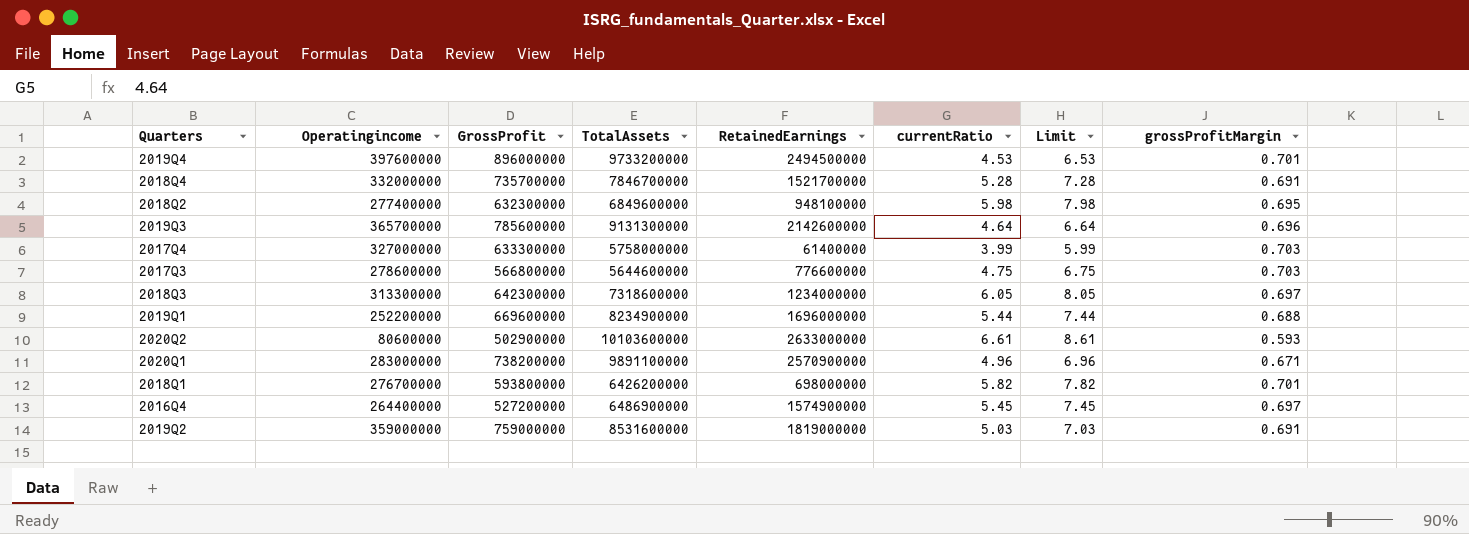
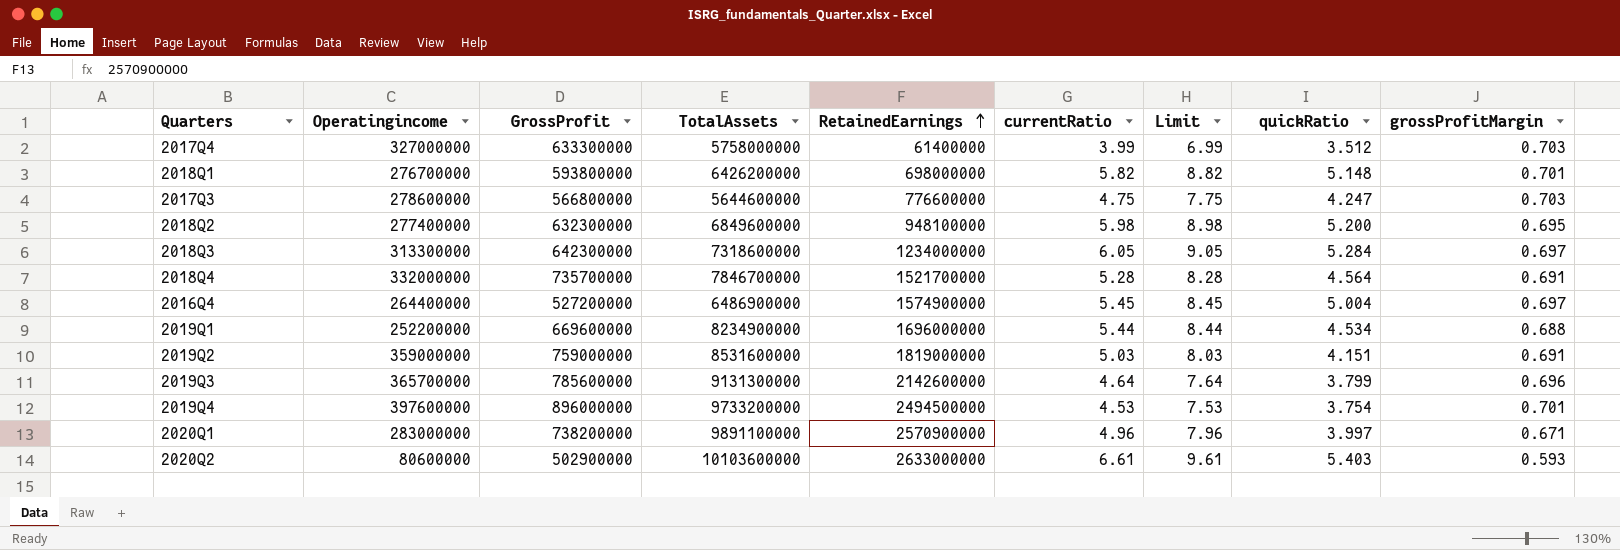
row order: none -> RetainedEarnings ascending
column Limit | formula: [currentRatio] + 2 -> [currentRatio] + 3
column quickRatio | position: none -> 8

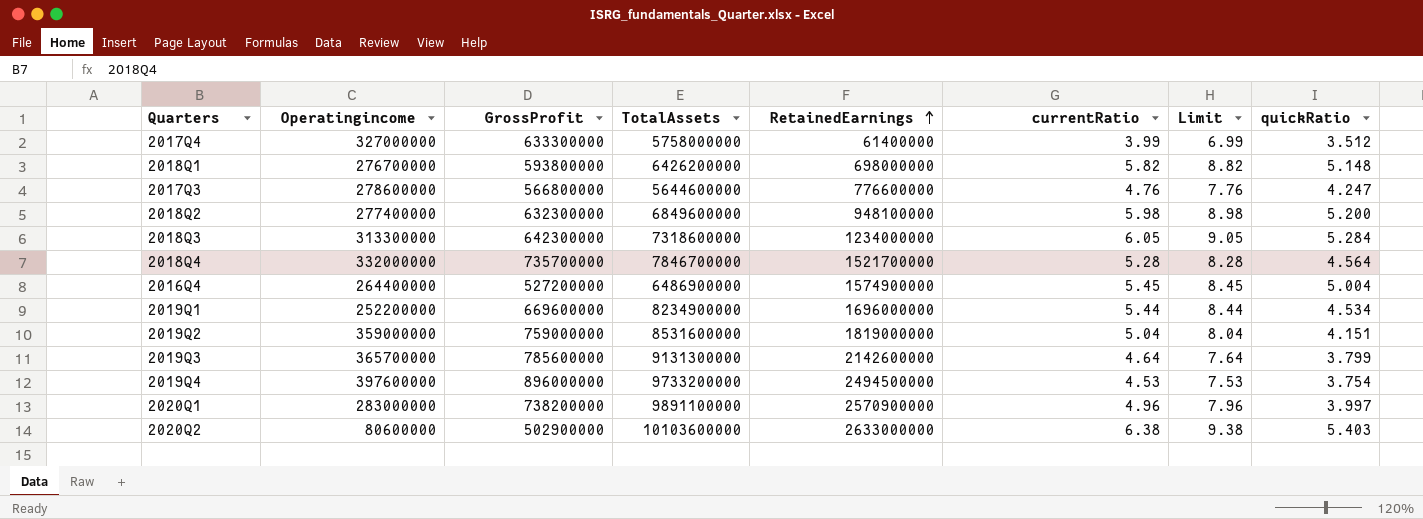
column grossProfitMargin | position: 9 -> none
2017Q3 | currentRatio: 4.75 -> 4.76
2017Q3 | Limit: 7.75 -> 7.76
2019Q2 | currentRatio: 5.03 -> 5.04
2019Q2 | Limit: 8.03 -> 8.04
2020Q2 | currentRatio: 6.61 -> 6.38
2020Q2 | Limit: 9.61 -> 9.38

